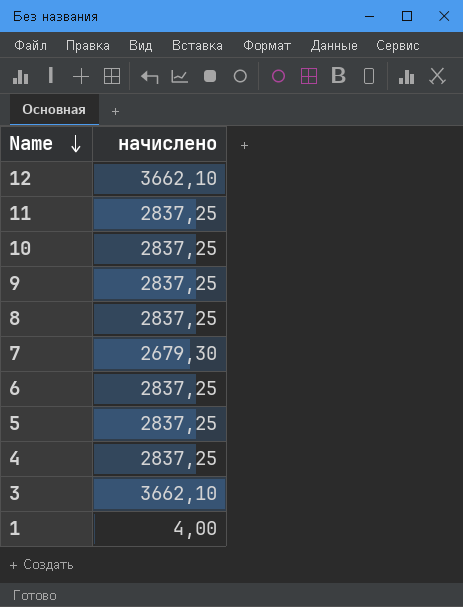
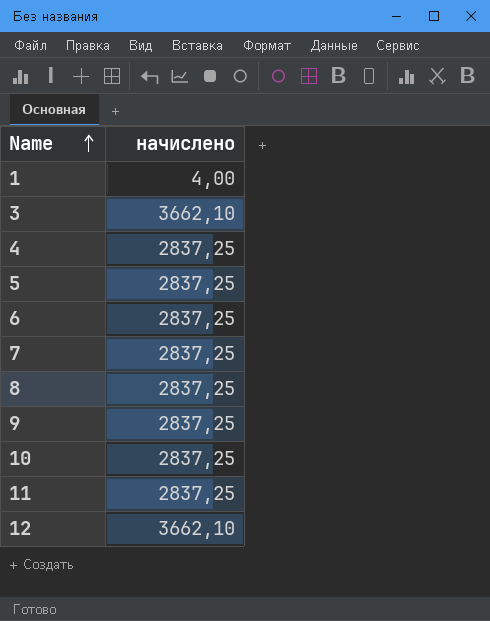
row order: Name descending -> Name ascending
7 | начислено: 2679,30 -> 2837,25

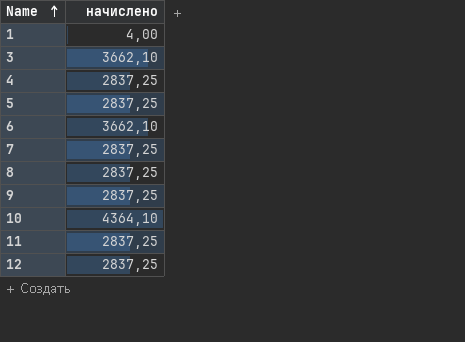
6 | начислено: 2837,25 -> 3662,10
10 | начислено: 2837,25 -> 4364,10
12 | начислено: 3662,10 -> 2837,25

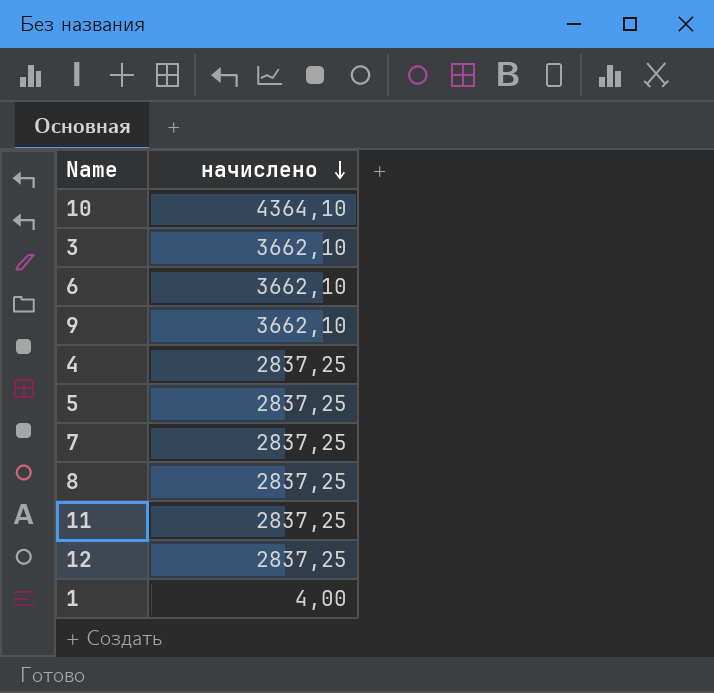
row order: Name ascending -> начислено descending
9 | начислено: 2837,25 -> 3662,10

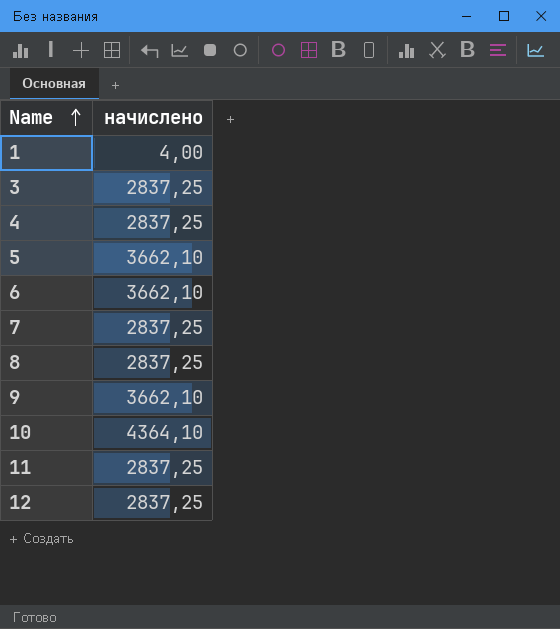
row order: начислено descending -> Name ascending
3 | начислено: 3662,10 -> 2837,25
5 | начислено: 2837,25 -> 3662,10

